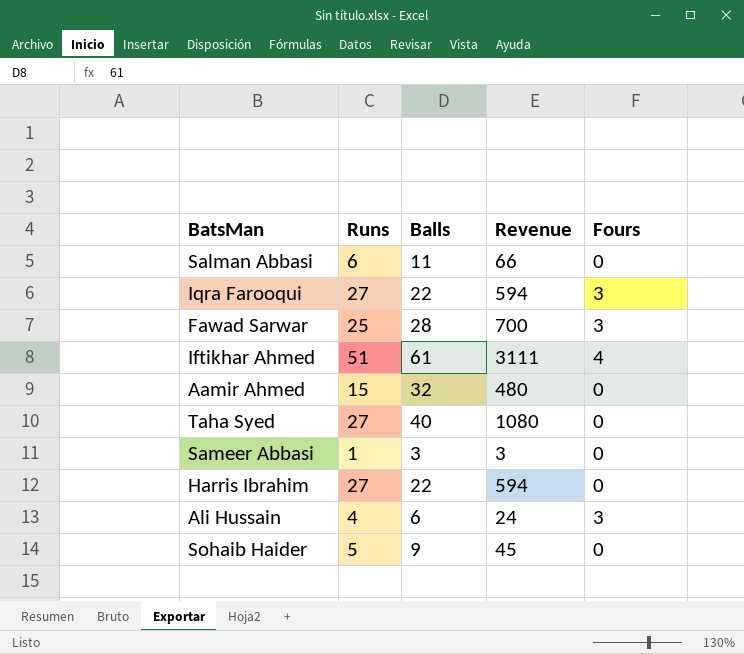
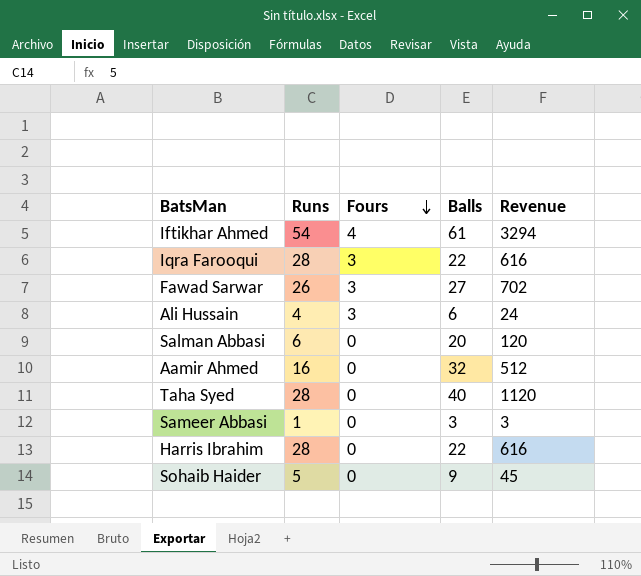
row order: none -> Fours descending
column Fours | position: 5 -> 3
Iftikhar Ahmed | Runs: 51 -> 54
Iftikhar Ahmed | Revenue: 3111 -> 3294
Iqra Farooqui | Runs: 27 -> 28
Iqra Farooqui | Revenue: 594 -> 616
Fawad Sarwar | Runs: 25 -> 26
Fawad Sarwar | Balls: 28 -> 27
Fawad Sarwar | Revenue: 700 -> 702
Salman Abbasi | Balls: 11 -> 20
Salman Abbasi | Revenue: 66 -> 120
Aamir Ahmed | Runs: 15 -> 16
Aamir Ahmed | Revenue: 480 -> 512
Taha Syed | Runs: 27 -> 28
Taha Syed | Revenue: 1080 -> 1120
Harris Ibrahim | Runs: 27 -> 28
Harris Ibrahim | Revenue: 594 -> 616

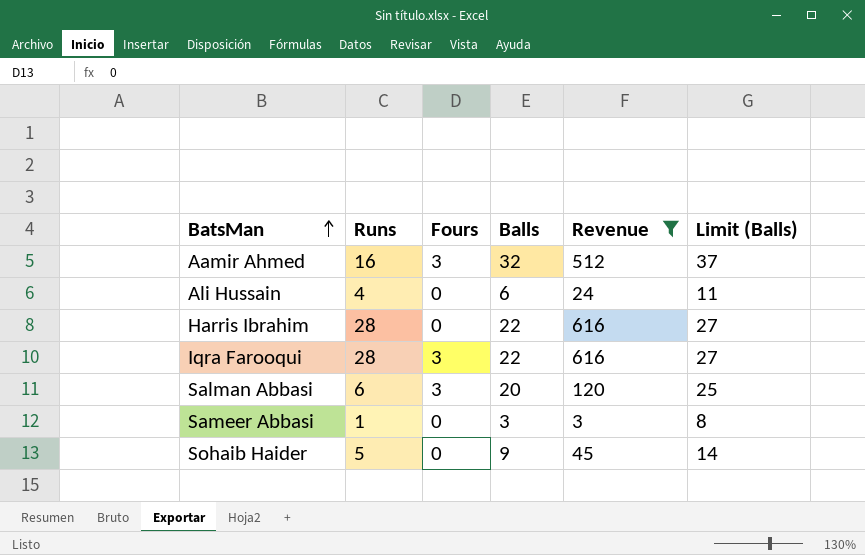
filter: none -> Revenue <= 616
row order: Fours descending -> BatsMan ascending
column Limit (Balls) | formula: none -> [Balls] + 5
Aamir Ahmed | Fours: 0 -> 3
Ali Hussain | Fours: 3 -> 0
Salman Abbasi | Fours: 0 -> 3

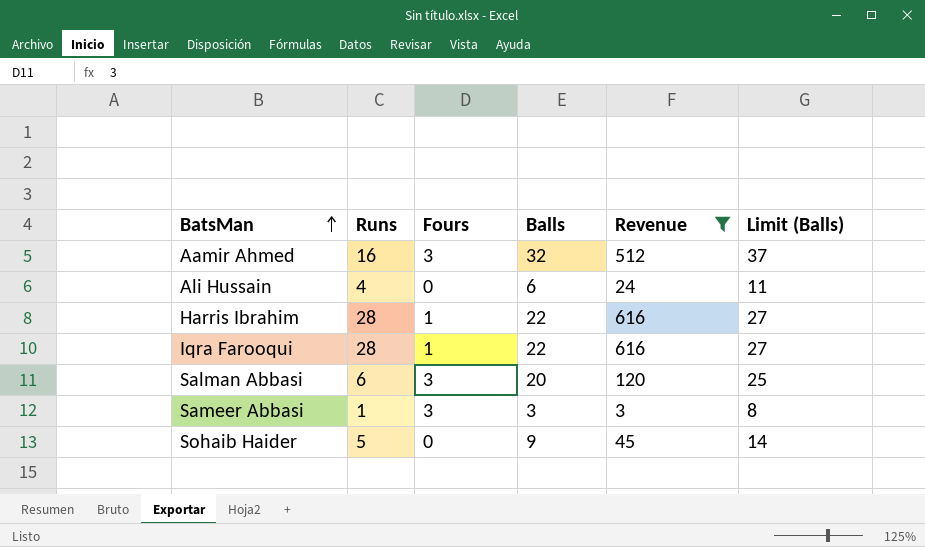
Harris Ibrahim | Fours: 0 -> 1
Iqra Farooqui | Fours: 3 -> 1
Sameer Abbasi | Fours: 0 -> 3

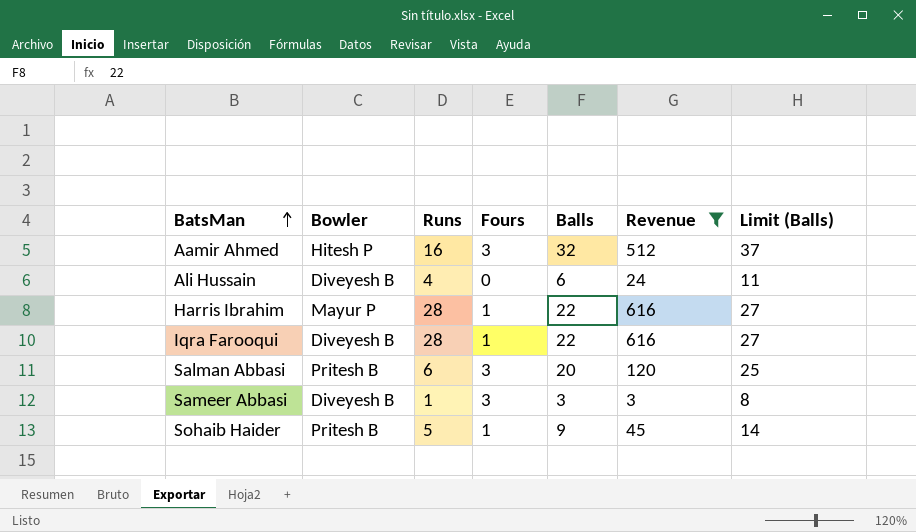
column Bowler | position: none -> 2
Sohaib Haider | Fours: 0 -> 1

